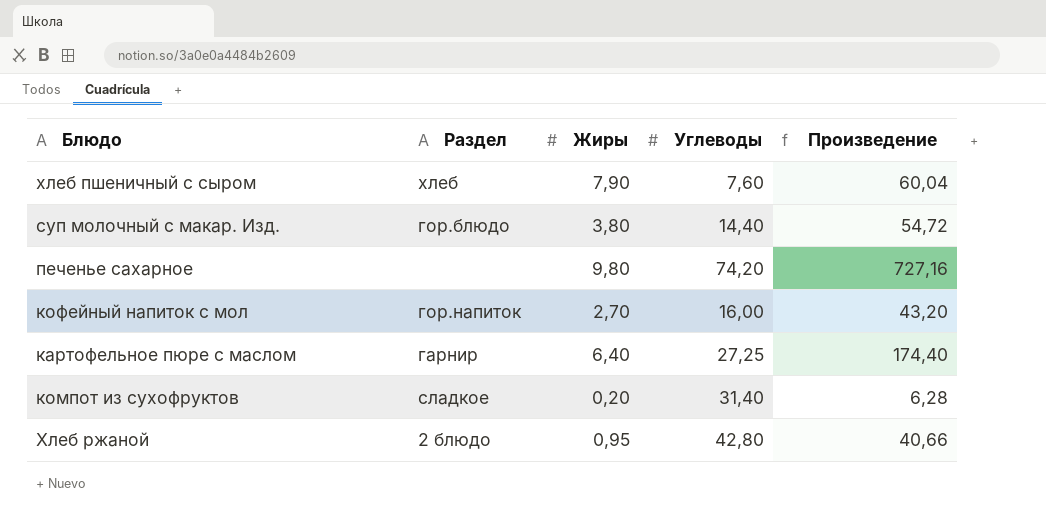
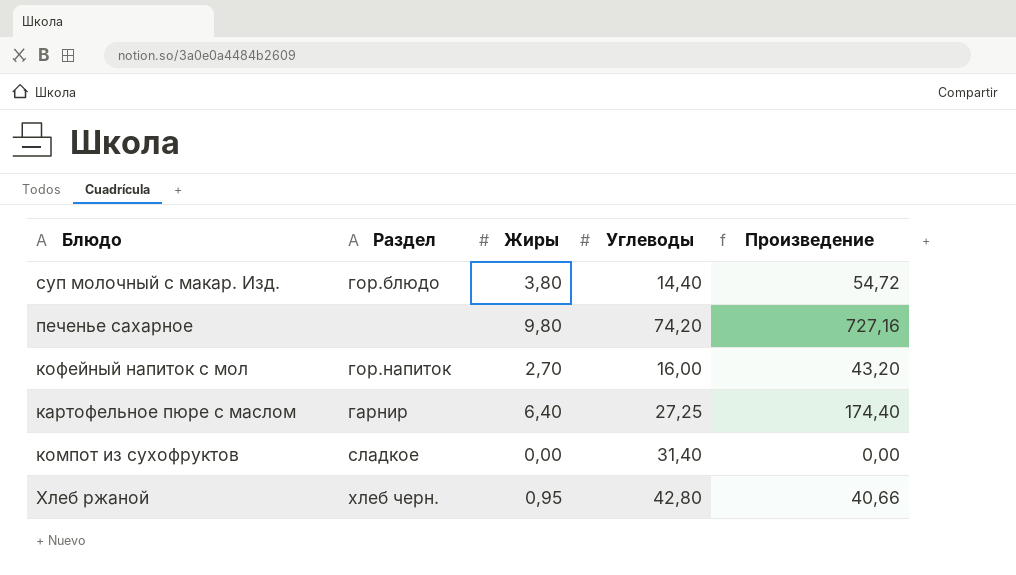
row хлеб пшеничный с сыром: хлеб | 7,90 | 7,60 | 60,04 -> none
компот из сухофруктов | Жиры: 0,20 -> 0,00
компот из сухофруктов | Произведение: 6,28 -> 0,00
Хлеб ржаной | Раздел: 2 блюдо -> хлеб черн.

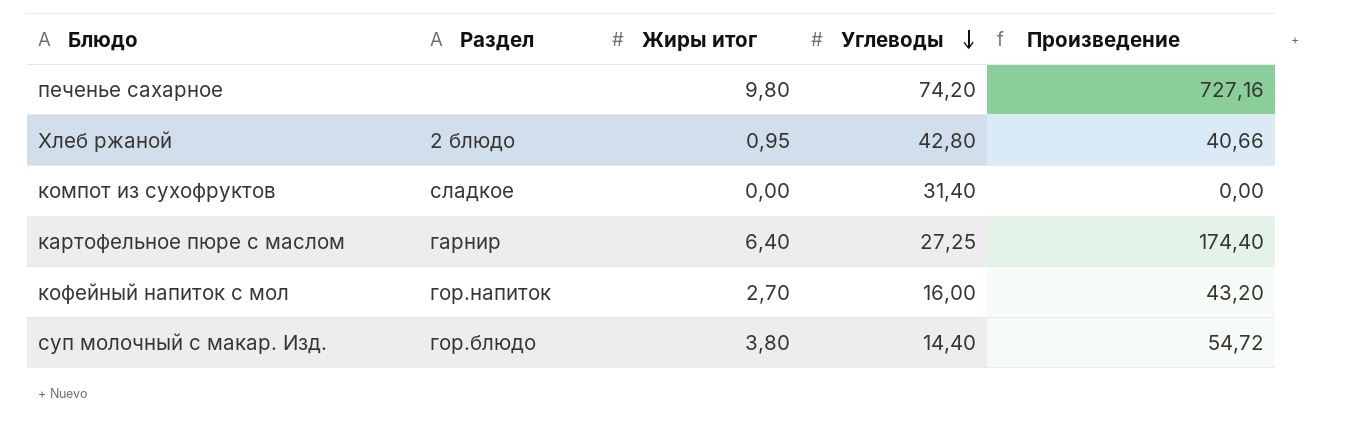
row order: none -> Углеводы descending
column name: Жиры -> Жиры итог
Хлеб ржаной | Раздел: хлеб черн. -> 2 блюдо

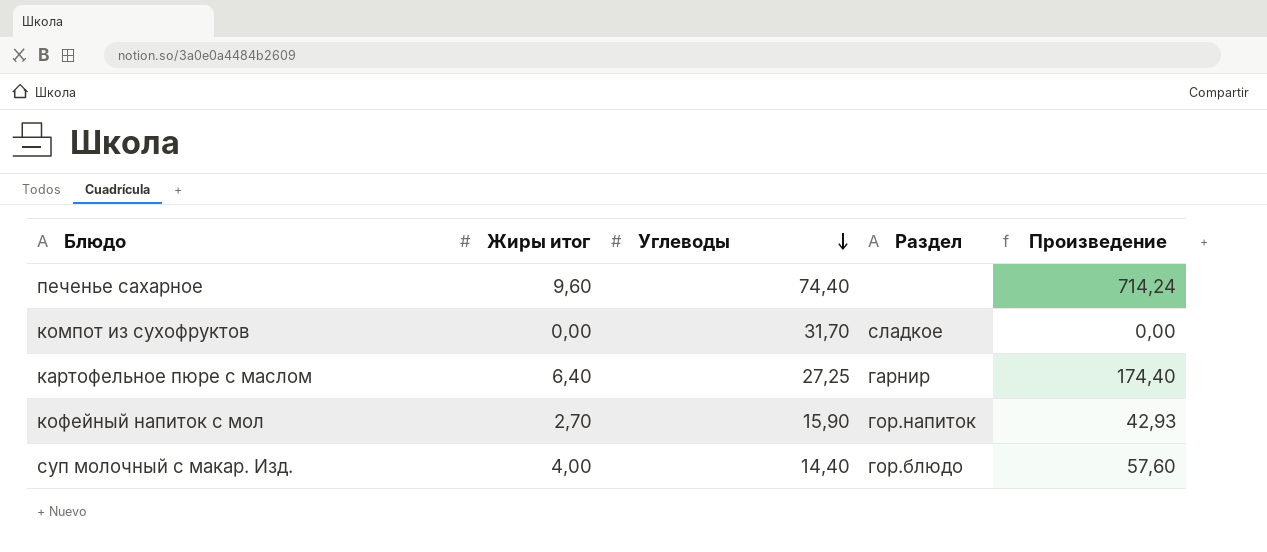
column Раздел | position: 2 -> 4
row Хлеб ржаной: 2 блюдо | 0,95 | 42,80 | 40,66 -> none
печенье сахарное | Жиры итог: 9,80 -> 9,60
печенье сахарное | Углеводы: 74,20 -> 74,40
печенье сахарное | Произведение: 727,16 -> 714,24
компот из сухофруктов | Углеводы: 31,40 -> 31,70
кофейный напиток с мол | Углеводы: 16,00 -> 15,90
кофейный напиток с мол | Произведение: 43,20 -> 42,93
суп молочный с макар. Изд. | Жиры итог: 3,80 -> 4,00
суп молочный с макар. Изд. | Произведение: 54,72 -> 57,60

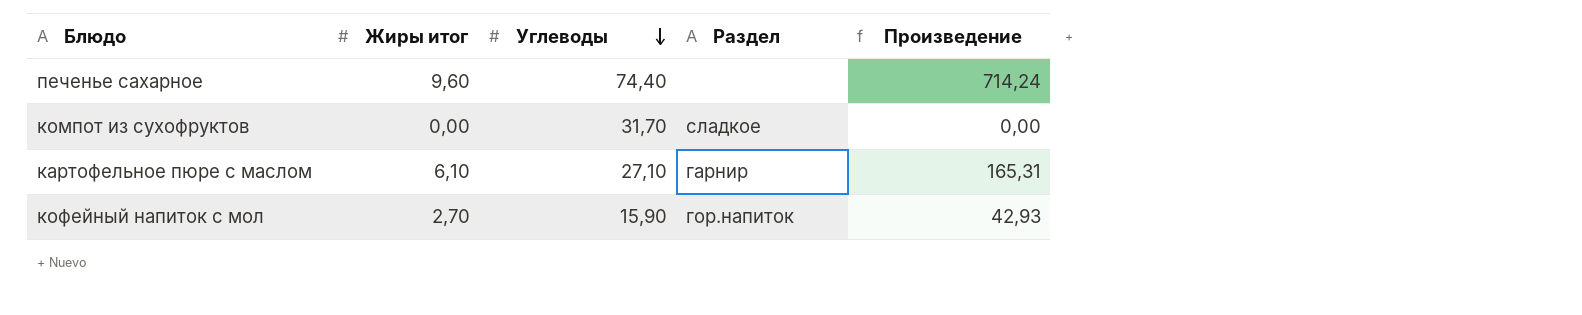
row суп молочный с макар. Изд.: 4,00 | 14,40 | гор.блюдо | 57,60 -> none
картофельное пюре с маслом | Жиры итог: 6,40 -> 6,10
картофельное пюре с маслом | Углеводы: 27,25 -> 27,10
картофельное пюре с маслом | Произведение: 174,40 -> 165,31

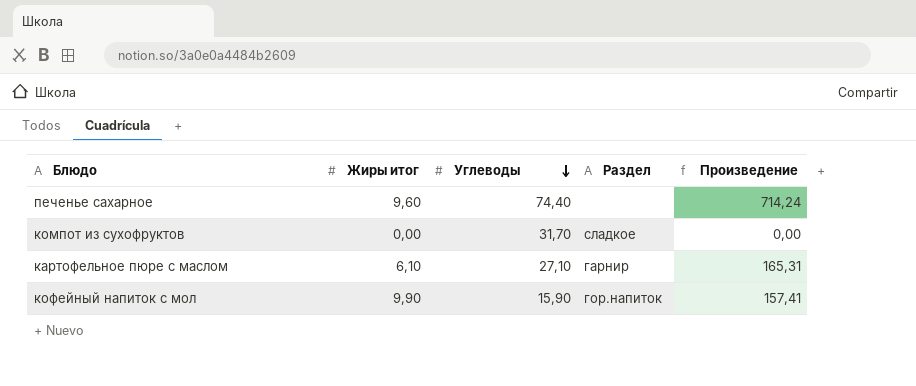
кофейный напиток с мол | Жиры итог: 2,70 -> 9,90
кофейный напиток с мол | Произведение: 42,93 -> 157,41

